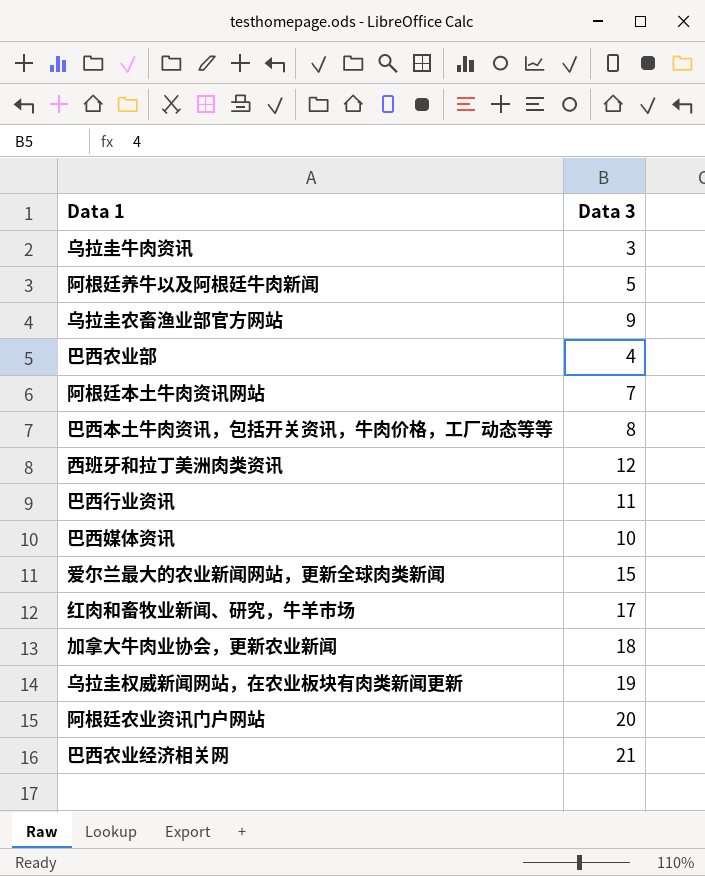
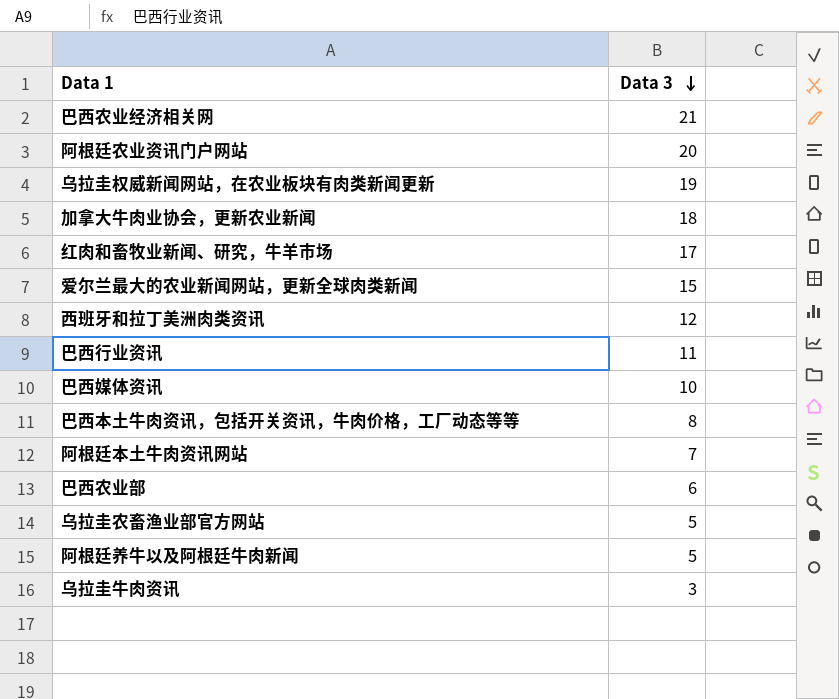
row order: none -> Data 3 descending
巴西农业部 | Data 3: 4 -> 6
乌拉圭农畜渔业部官方网站 | Data 3: 9 -> 5

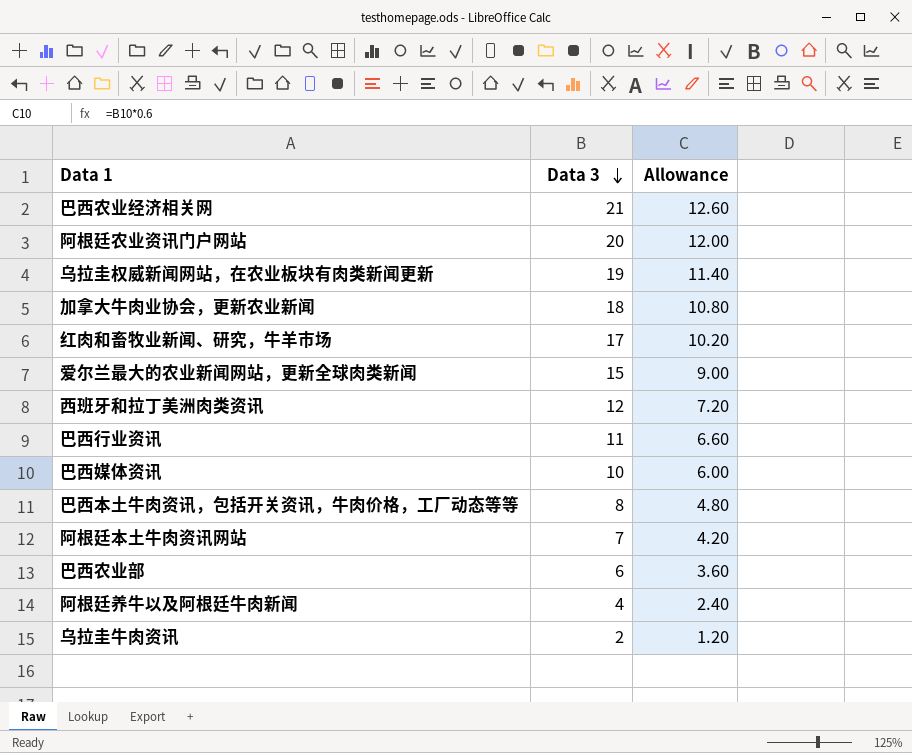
column Allowance | formula: none -> [Data 3] * 0.6
row 乌拉圭农畜渔业部官方网站: 5 -> none
阿根廷养牛以及阿根廷牛肉新闻 | Data 3: 5 -> 4
乌拉圭牛肉资讯 | Data 3: 3 -> 2

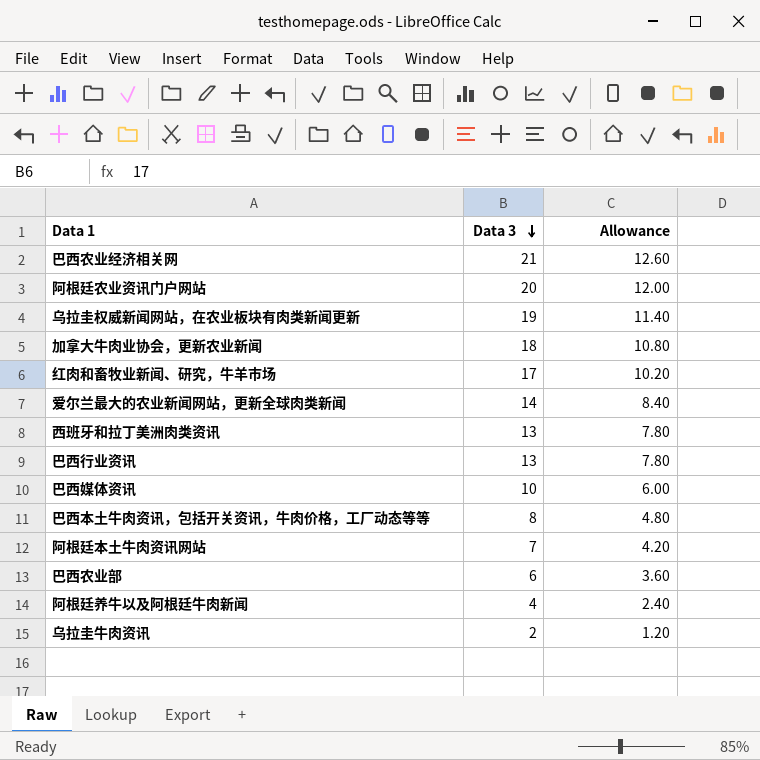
爱尔兰最大的农业新闻网站，更新全球肉类新闻 | Data 3: 15 -> 14
爱尔兰最大的农业新闻网站，更新全球肉类新闻 | Allowance: 9.00 -> 8.40
西班牙和拉丁美洲肉类资讯 | Data 3: 12 -> 13
西班牙和拉丁美洲肉类资讯 | Allowance: 7.20 -> 7.80
巴西行业资讯 | Data 3: 11 -> 13
巴西行业资讯 | Allowance: 6.60 -> 7.80

